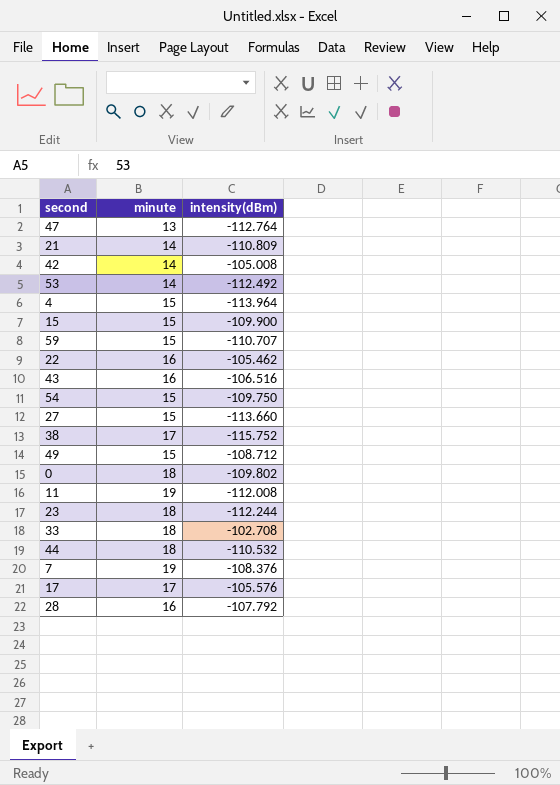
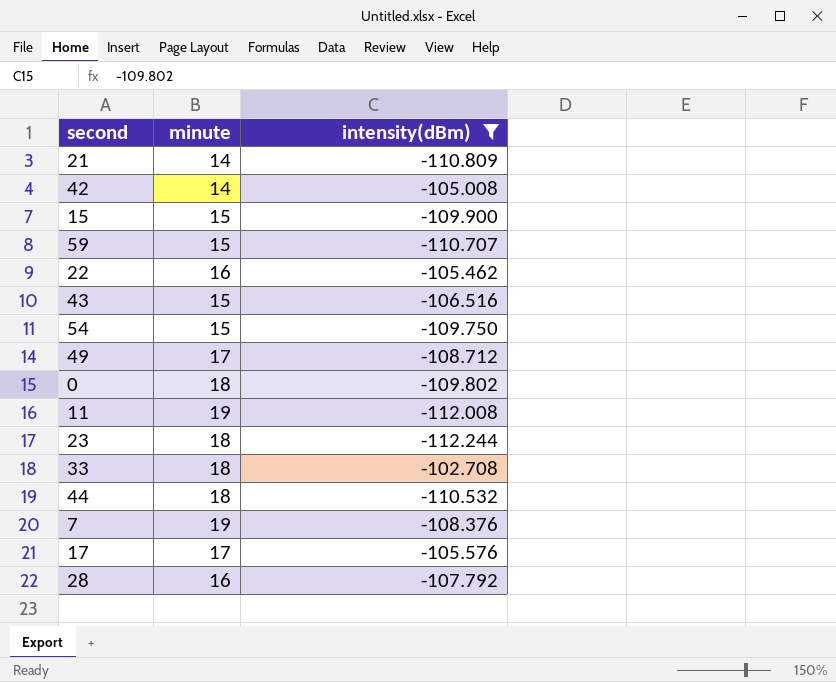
filter: none -> intensity(dBm) >= -112.244
43 | minute: 16 -> 15
49 | minute: 15 -> 17

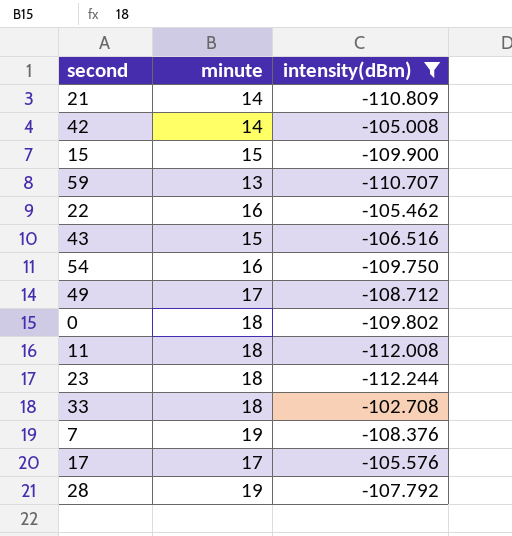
row 44: 18 | -110.532 -> none
59 | minute: 15 -> 13
54 | minute: 15 -> 16
11 | minute: 19 -> 18
28 | minute: 16 -> 19

